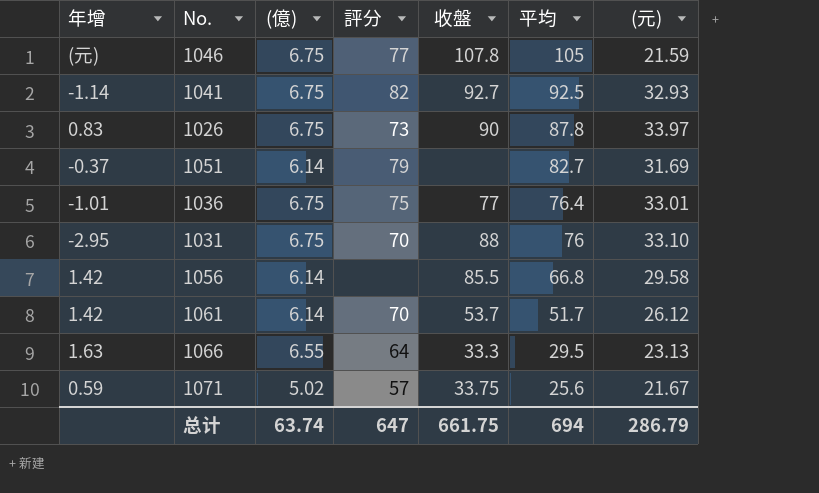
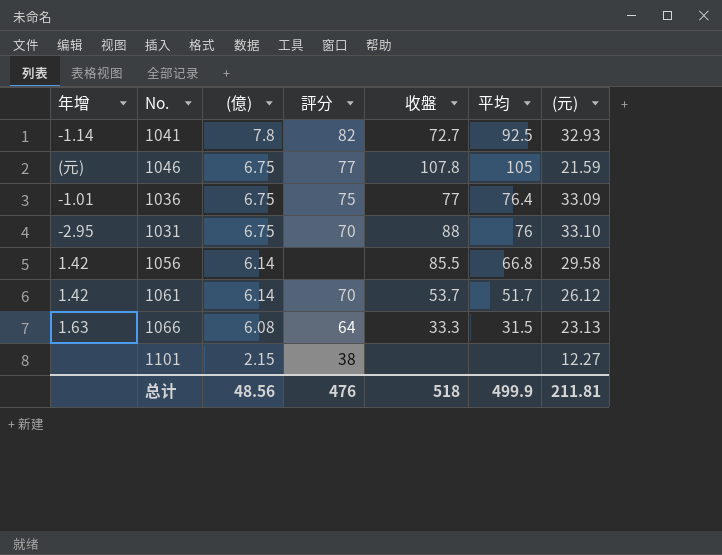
row order: 平均 descending -> (億) descending
row 1026: 0.83 | 6.75 | 73 | 90 | 87.8 | 33.97 -> none
row 1051: -0.37 | 6.14 | 79 | none | 82.7 | 31.69 -> none
row 1071: 0.59 | 5.02 | 57 | 33.75 | 25.6 | 21.67 -> none
1041 | (億): 6.75 -> 7.8
1041 | 收盤: 92.7 -> 72.7
1036 | (元): 33.01 -> 33.09
1066 | (億): 6.55 -> 6.08
1066 | 平均: 29.5 -> 31.5
row 1101: none -> none | 2.15 | 38 | none | none | 12.27
总计 | (億): 63.74 -> 48.56
总计 | 評分: 647 -> 476
总计 | 收盤: 661.75 -> 518
总计 | 平均: 694 -> 499.9
总计 | (元): 286.79 -> 211.81

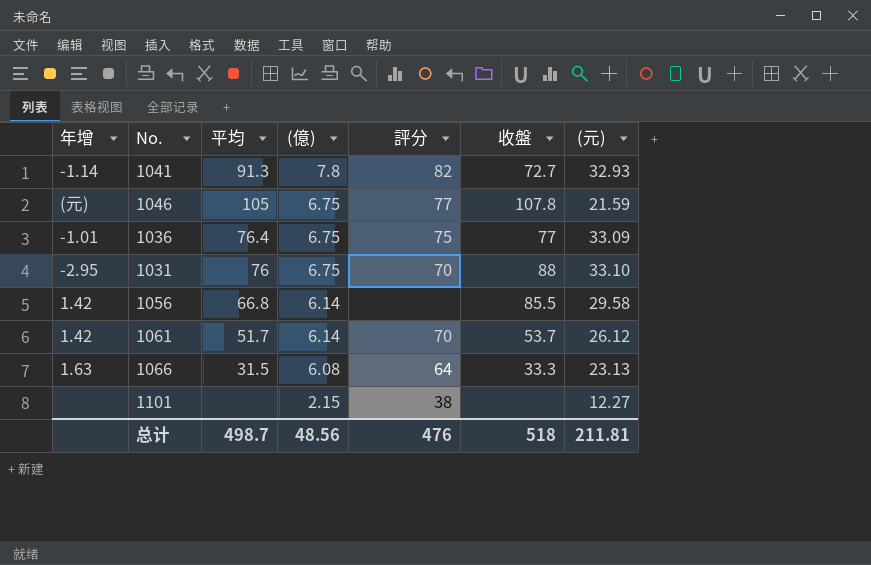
column 平均 | position: 6 -> 3
1041 | 平均: 92.5 -> 91.3
总计 | 平均: 499.9 -> 498.7

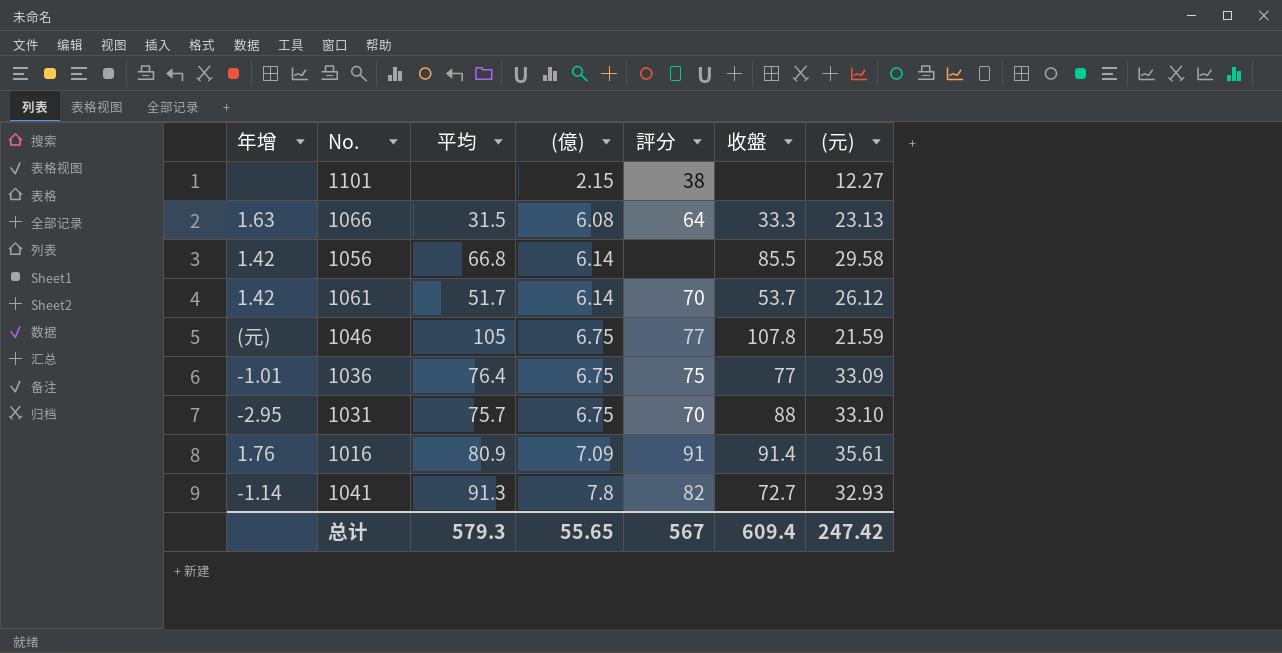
row order: (億) descending -> (億) ascending
1031 | 平均: 76 -> 75.7
row 1016: none -> 1.76 | 80.9 | 7.09 | 91 | 91.4 | 35.61
总计 | 平均: 498.7 -> 579.3
总计 | (億): 48.56 -> 55.65
总计 | 評分: 476 -> 567
总计 | 收盤: 518 -> 609.4
总计 | (元): 211.81 -> 247.42

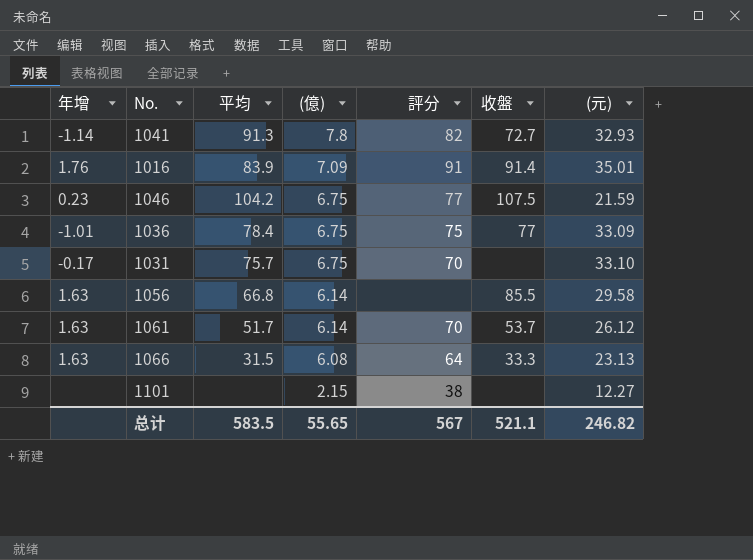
row order: (億) ascending -> (億) descending
1016 | 平均: 80.9 -> 83.9
1016 | (元): 35.61 -> 35.01
1046 | 年增: (元) -> 0.23
1046 | 平均: 105 -> 104.2
1046 | 收盤: 107.8 -> 107.5
1036 | 平均: 76.4 -> 78.4
1031 | 年增: -2.95 -> -0.17
1031 | 收盤: 88 -> none
1056 | 年增: 1.42 -> 1.63
1061 | 年增: 1.42 -> 1.63
总计 | 平均: 579.3 -> 583.5
总计 | 收盤: 609.4 -> 521.1
总计 | (元): 247.42 -> 246.82

